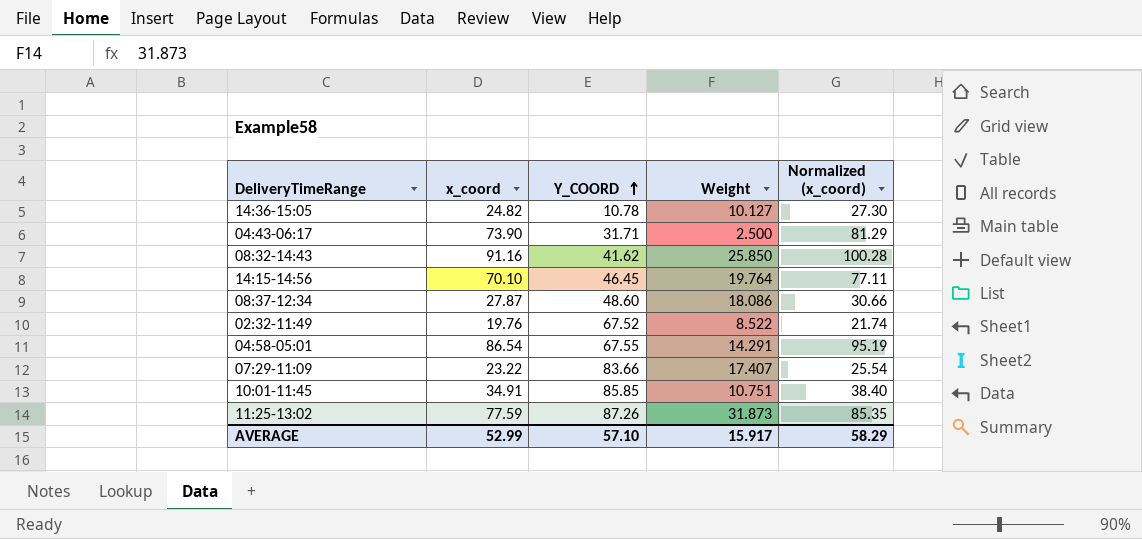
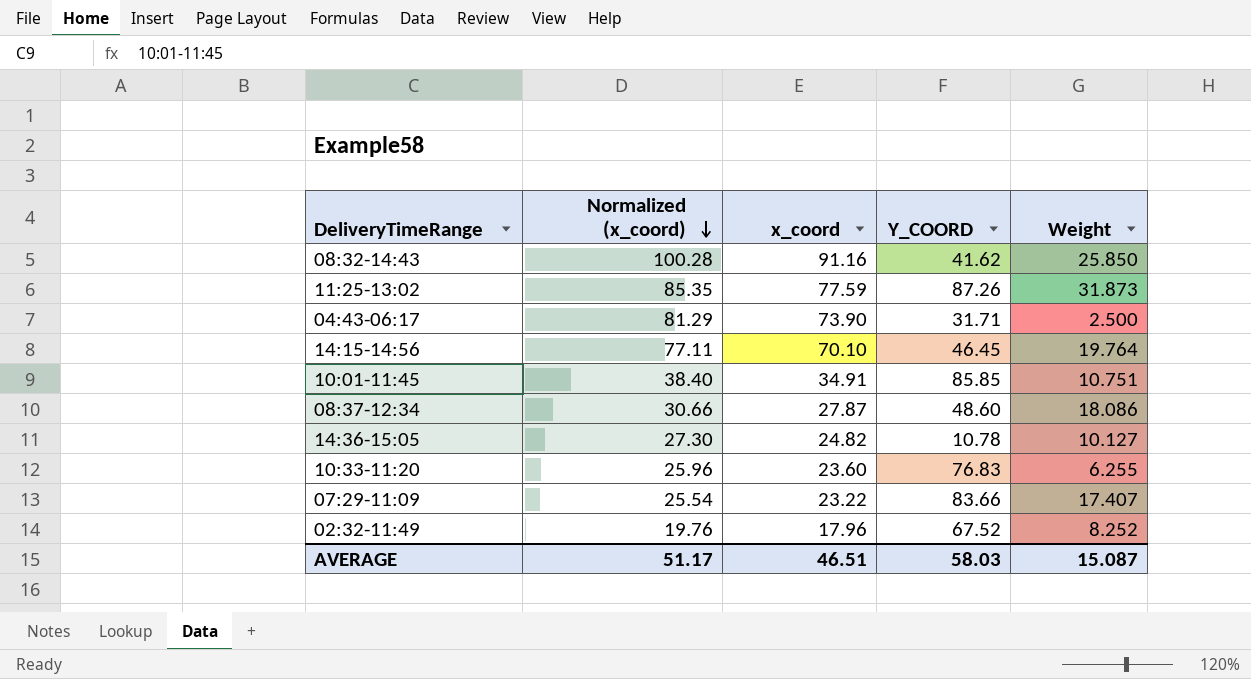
row order: Y_COORD ascending -> Normalized (x_coord) descending
column Normalized (x_coord) | position: 5 -> 2
row 04:58-05:01: 86.54 | 67.55 | 14.291 | 95.19 -> none
row 10:33-11:20: none -> 25.96 | 23.60 | 76.83 | 6.255
02:32-11:49 | Normalized (x_coord): 21.74 -> 19.76
02:32-11:49 | x_coord: 19.76 -> 17.96
02:32-11:49 | Weight: 8.522 -> 8.252
AVERAGE | Normalized (x_coord): 58.29 -> 51.17
AVERAGE | x_coord: 52.99 -> 46.51
AVERAGE | Y_COORD: 57.10 -> 58.03
AVERAGE | Weight: 15.917 -> 15.087

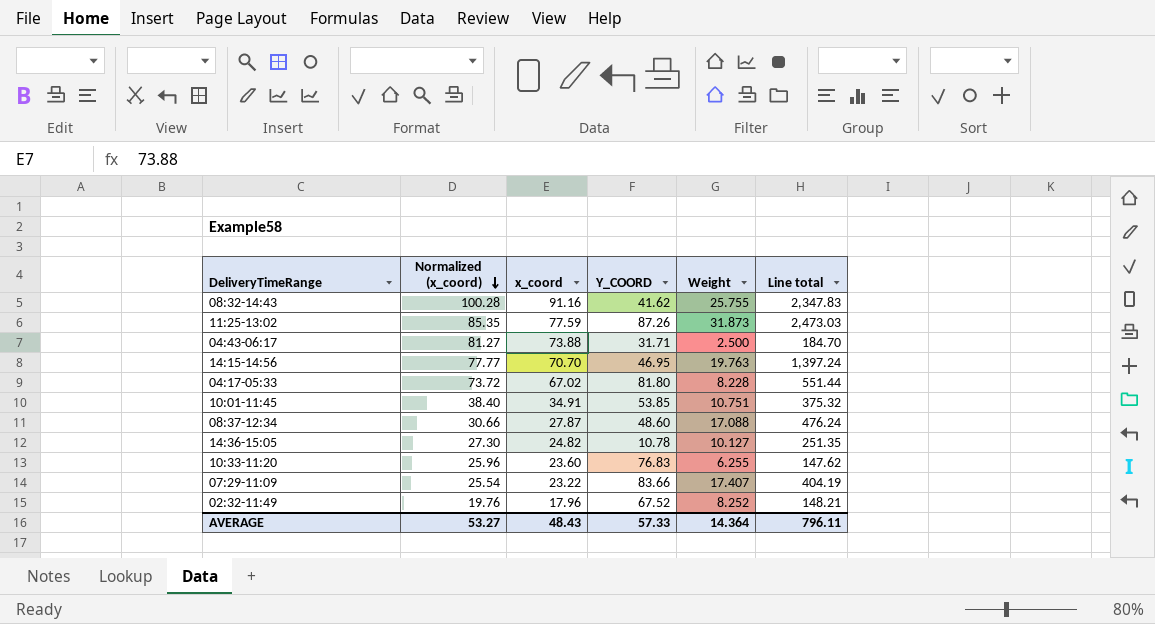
column Line total | formula: none -> [x_coord] * [Weight]
08:32-14:43 | Weight: 25.850 -> 25.755
04:43-06:17 | Normalized (x_coord): 81.29 -> 81.27
04:43-06:17 | x_coord: 73.90 -> 73.88
14:15-14:56 | Normalized (x_coord): 77.11 -> 77.77
14:15-14:56 | x_coord: 70.10 -> 70.70
14:15-14:56 | Y_COORD: 46.45 -> 46.95
14:15-14:56 | Weight: 19.764 -> 19.763
row 04:17-05:33: none -> 73.72 | 67.02 | 81.80 | 8.228 | 551.44
10:01-11:45 | Y_COORD: 85.85 -> 53.85
08:37-12:34 | Weight: 18.086 -> 17.088
AVERAGE | Normalized (x_coord): 51.17 -> 53.27
AVERAGE | x_coord: 46.51 -> 48.43
AVERAGE | Y_COORD: 58.03 -> 57.33
AVERAGE | Weight: 15.087 -> 14.364

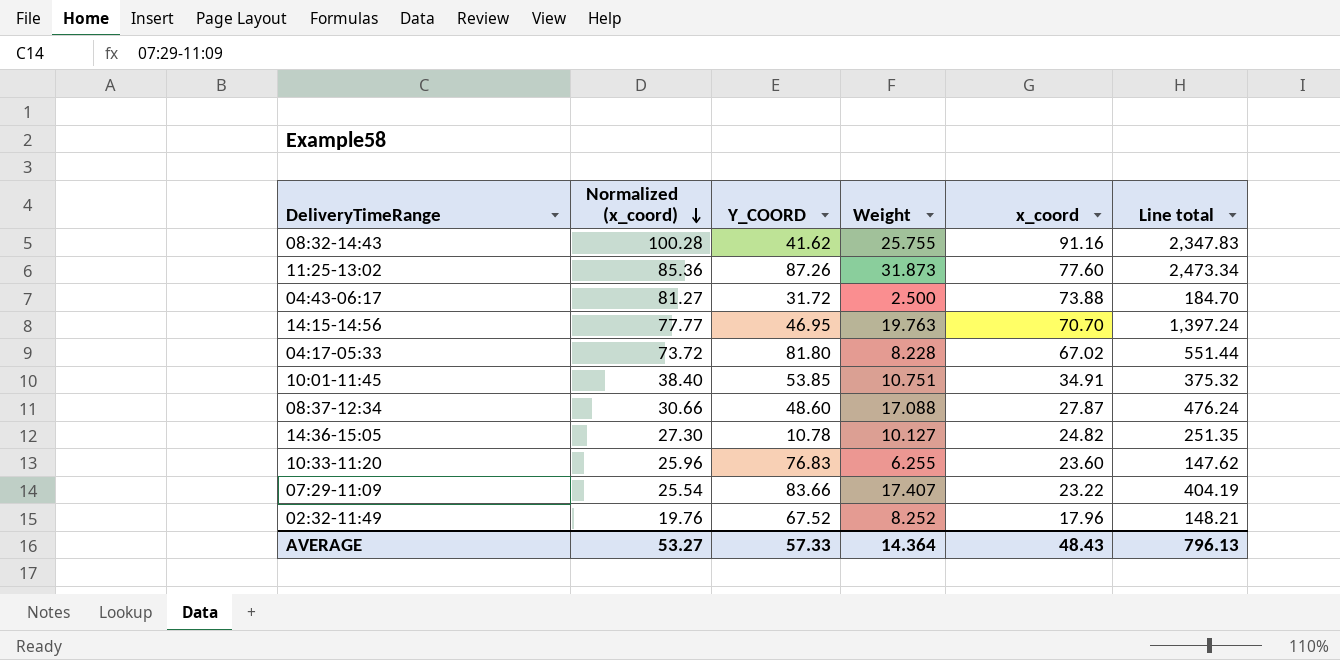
column x_coord | position: 3 -> 5
11:25-13:02 | Normalized (x_coord): 85.35 -> 85.36
11:25-13:02 | x_coord: 77.59 -> 77.60
11:25-13:02 | Line total: 2,473.03 -> 2,473.34
04:43-06:17 | Y_COORD: 31.71 -> 31.72
AVERAGE | Line total: 796.11 -> 796.13

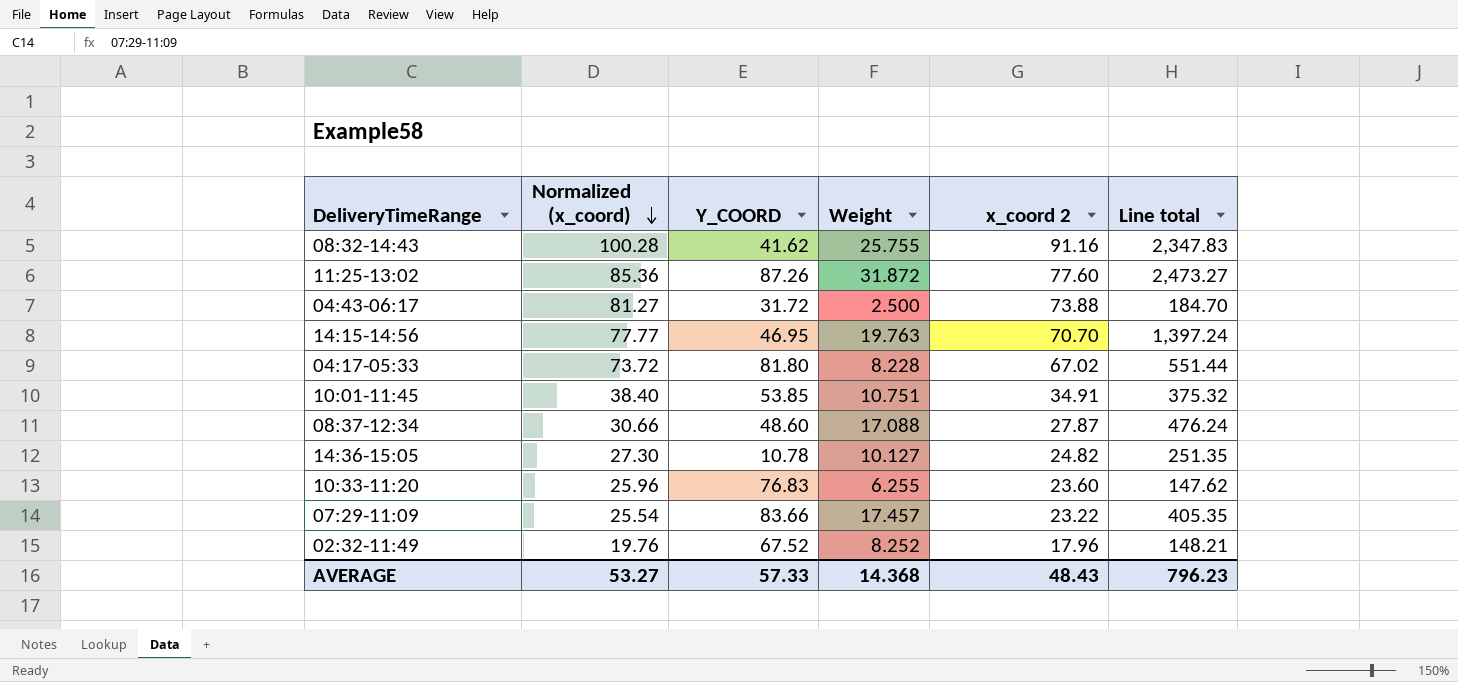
column name: x_coord -> x_coord 2
11:25-13:02 | Weight: 31.873 -> 31.872
11:25-13:02 | Line total: 2,473.34 -> 2,473.27
07:29-11:09 | Weight: 17.407 -> 17.457
07:29-11:09 | Line total: 404.19 -> 405.35
AVERAGE | Weight: 14.364 -> 14.368
AVERAGE | Line total: 796.13 -> 796.23

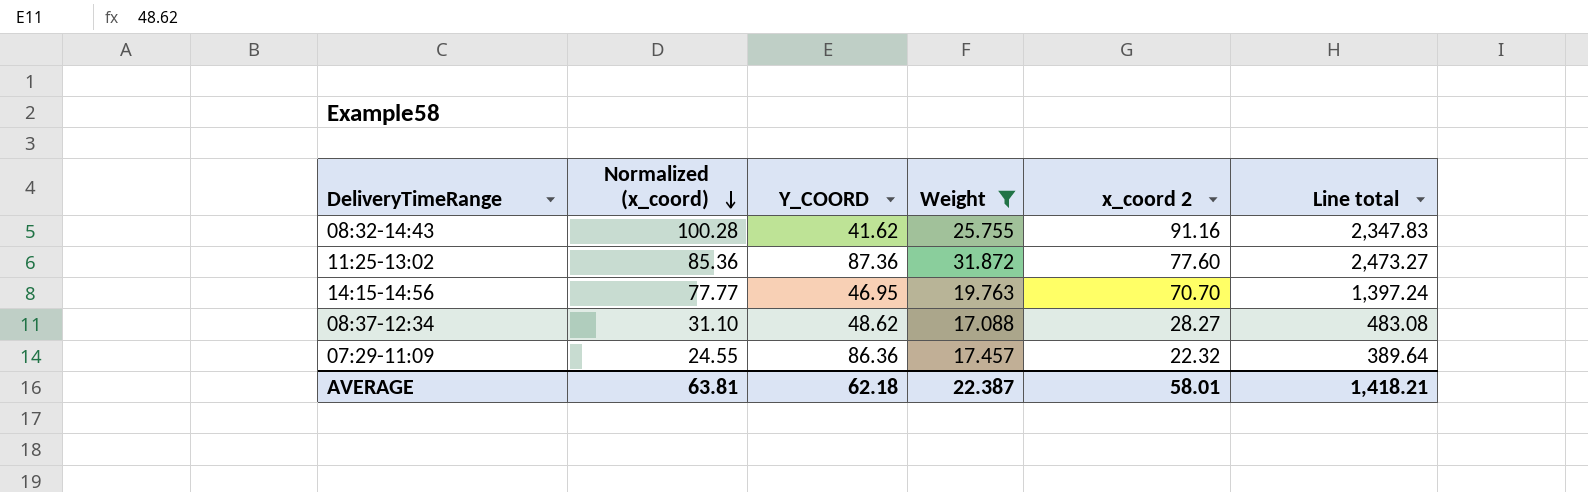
filter: none -> Weight >= 17.088
11:25-13:02 | Y_COORD: 87.26 -> 87.36
08:37-12:34 | Normalized (x_coord): 30.66 -> 31.10
08:37-12:34 | Y_COORD: 48.60 -> 48.62
08:37-12:34 | x_coord 2: 27.87 -> 28.27
08:37-12:34 | Line total: 476.24 -> 483.08
07:29-11:09 | Normalized (x_coord): 25.54 -> 24.55
07:29-11:09 | Y_COORD: 83.66 -> 86.36
07:29-11:09 | x_coord 2: 23.22 -> 22.32
07:29-11:09 | Line total: 405.35 -> 389.64
AVERAGE | Normalized (x_coord): 53.27 -> 63.81
AVERAGE | Y_COORD: 57.33 -> 62.18
AVERAGE | Weight: 14.368 -> 22.387
AVERAGE | x_coord 2: 48.43 -> 58.01
AVERAGE | Line total: 796.23 -> 1,418.21

